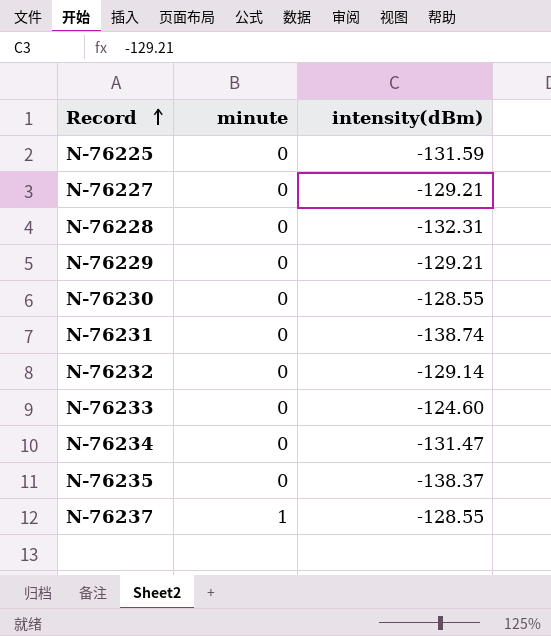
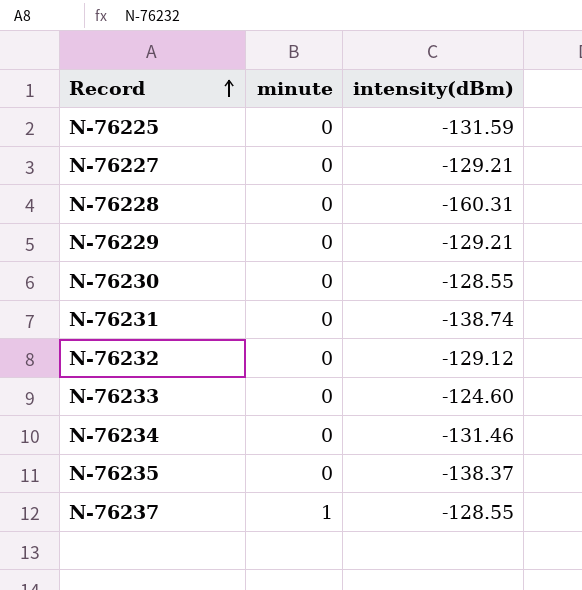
N-76228 | intensity(dBm): -132.31 -> -160.31
N-76232 | intensity(dBm): -129.14 -> -129.12
N-76234 | intensity(dBm): -131.47 -> -131.46

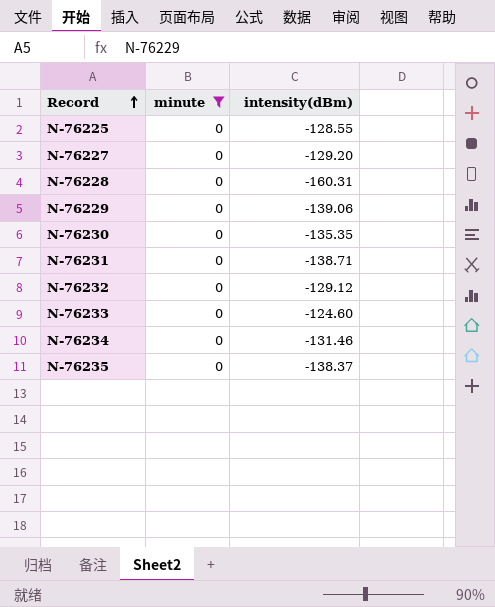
filter: none -> minute = 0
N-76225 | intensity(dBm): -131.59 -> -128.55
N-76227 | intensity(dBm): -129.21 -> -129.20
N-76229 | intensity(dBm): -129.21 -> -139.06
N-76230 | intensity(dBm): -128.55 -> -135.35
N-76231 | intensity(dBm): -138.74 -> -138.71

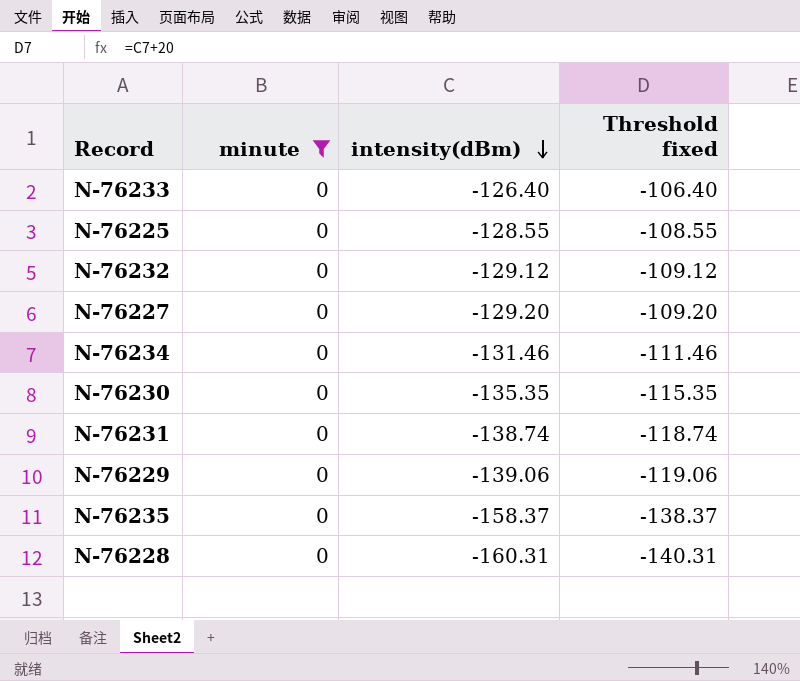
row order: Record ascending -> intensity(dBm) descending
column Threshold fixed | formula: none -> [intensity(dBm)] + 20
N-76233 | intensity(dBm): -124.60 -> -126.40
N-76231 | intensity(dBm): -138.71 -> -138.74
N-76235 | intensity(dBm): -138.37 -> -158.37

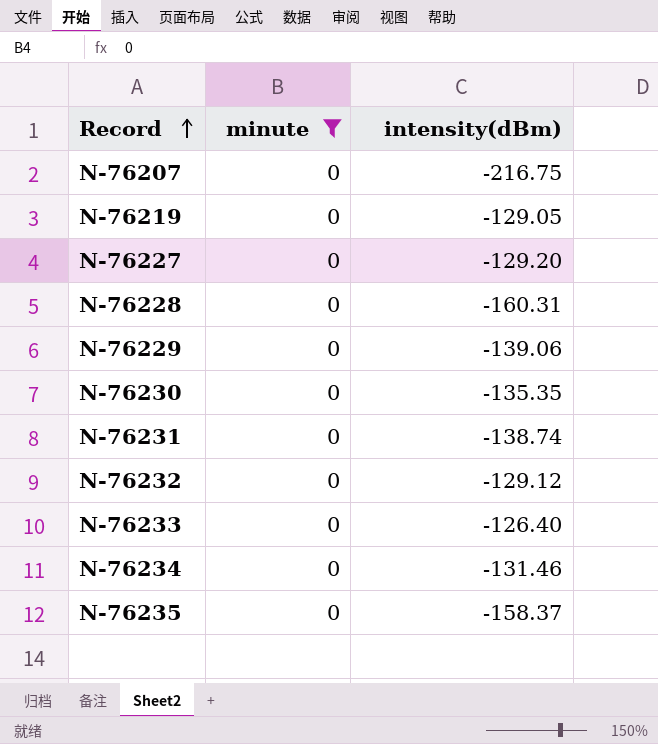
row order: intensity(dBm) descending -> Record ascending
column Threshold fixed | formula: [intensity(dBm)] + 20 -> none
row N-76225: 0 | -128.55 | -108.55 -> none
row N-76207: none -> 0 | -216.75
row N-76219: none -> 0 | -129.05

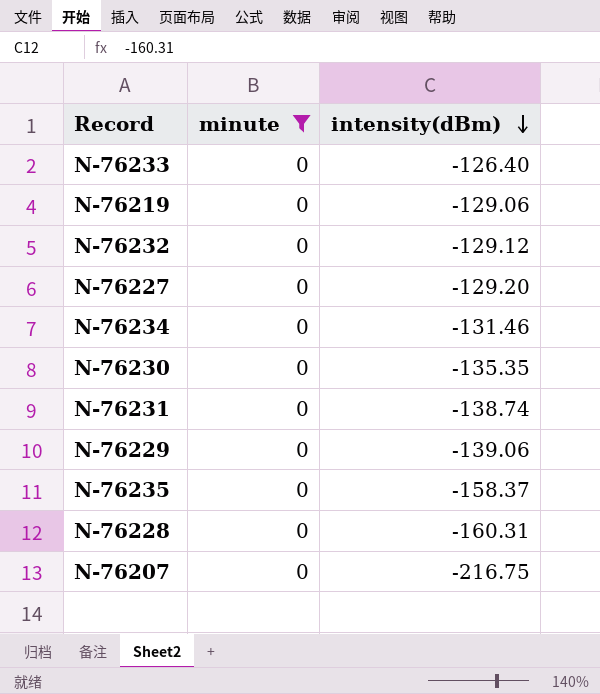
row order: Record ascending -> intensity(dBm) descending
N-76219 | intensity(dBm): -129.05 -> -129.06

